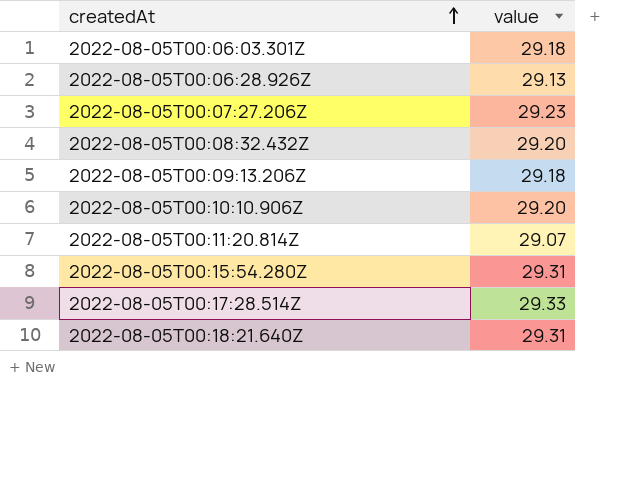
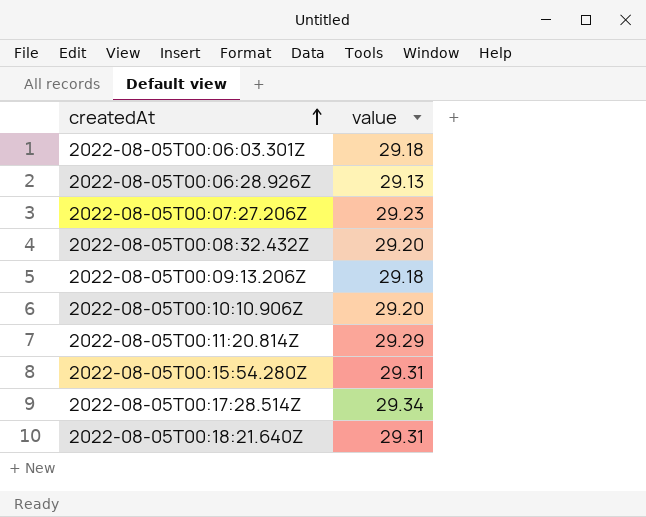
2022-08-05T00:11:20.814Z | value: 29.07 -> 29.29
2022-08-05T00:17:28.514Z | value: 29.33 -> 29.34

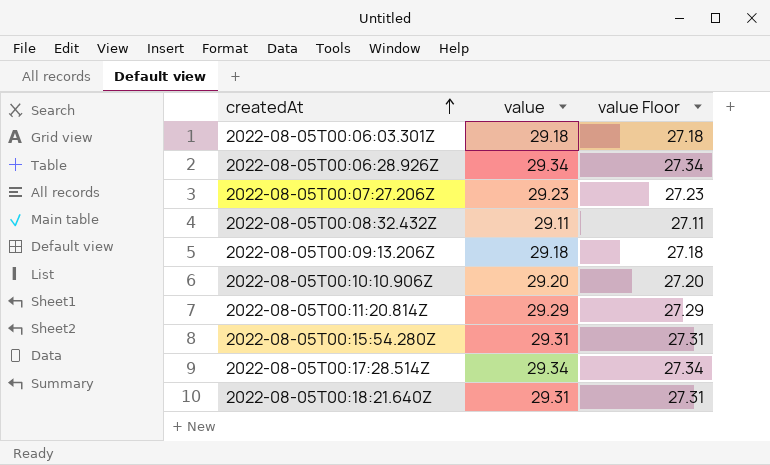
column value Floor | formula: none -> [value] - 2
2022-08-05T00:06:28.926Z | value: 29.13 -> 29.34
2022-08-05T00:08:32.432Z | value: 29.20 -> 29.11

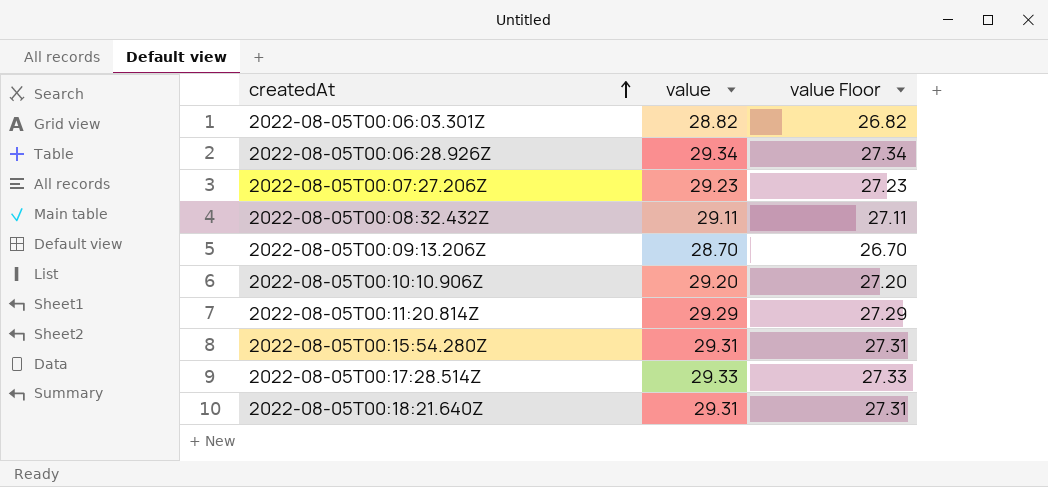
2022-08-05T00:06:03.301Z | value: 29.18 -> 28.82
2022-08-05T00:06:03.301Z | value Floor: 27.18 -> 26.82
2022-08-05T00:09:13.206Z | value: 29.18 -> 28.70
2022-08-05T00:09:13.206Z | value Floor: 27.18 -> 26.70
2022-08-05T00:17:28.514Z | value: 29.34 -> 29.33
2022-08-05T00:17:28.514Z | value Floor: 27.34 -> 27.33

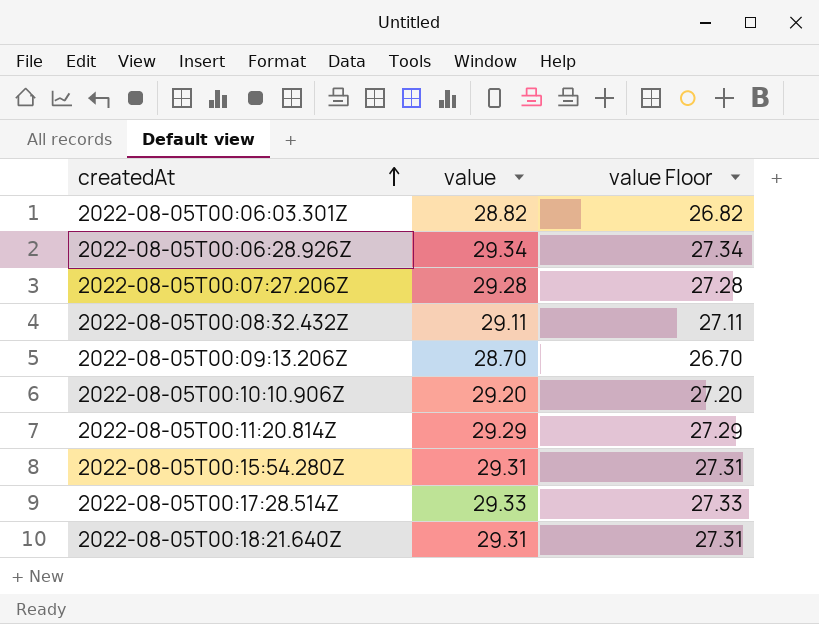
2022-08-05T00:07:27.206Z | value: 29.23 -> 29.28
2022-08-05T00:07:27.206Z | value Floor: 27.23 -> 27.28

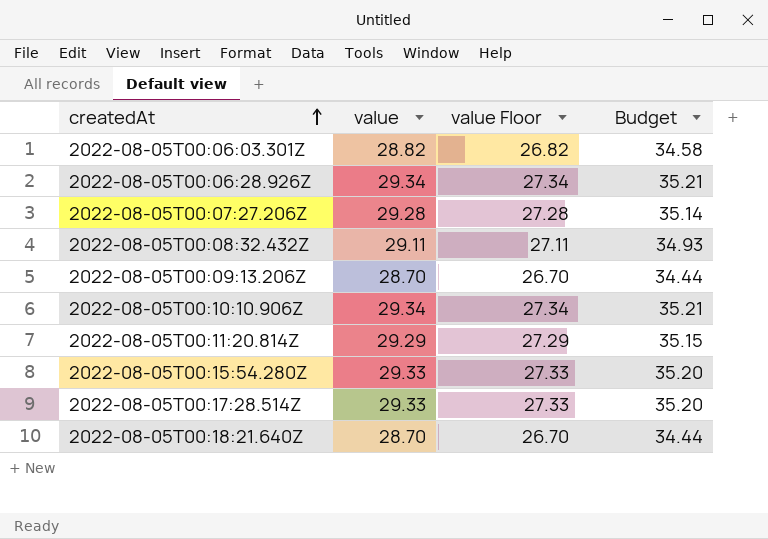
column Budget | formula: none -> [value] * 1.2
2022-08-05T00:10:10.906Z | value: 29.20 -> 29.34
2022-08-05T00:10:10.906Z | value Floor: 27.20 -> 27.34
2022-08-05T00:15:54.280Z | value: 29.31 -> 29.33
2022-08-05T00:15:54.280Z | value Floor: 27.31 -> 27.33
2022-08-05T00:18:21.640Z | value: 29.31 -> 28.70
2022-08-05T00:18:21.640Z | value Floor: 27.31 -> 26.70

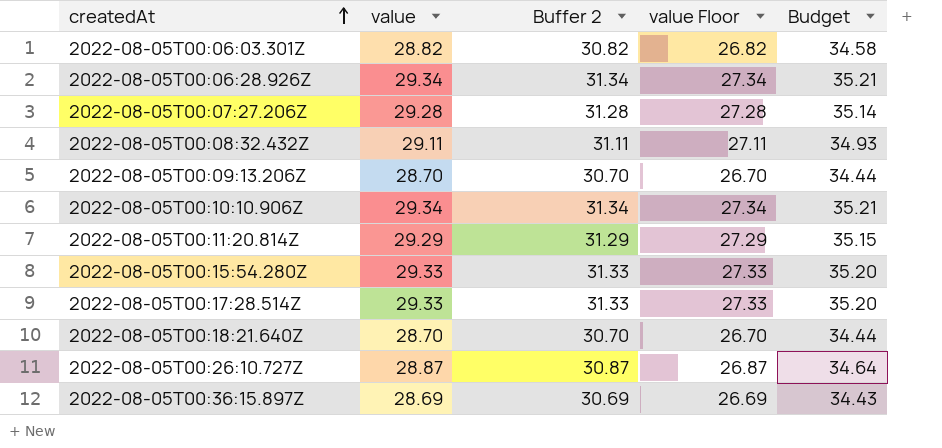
column Buffer 2 | formula: none -> [value] + 2
row 2022-08-05T00:26:10.727Z: none -> 28.87 | 30.87 | 26.87 | 34.64
row 2022-08-05T00:36:15.897Z: none -> 28.69 | 30.69 | 26.69 | 34.43

